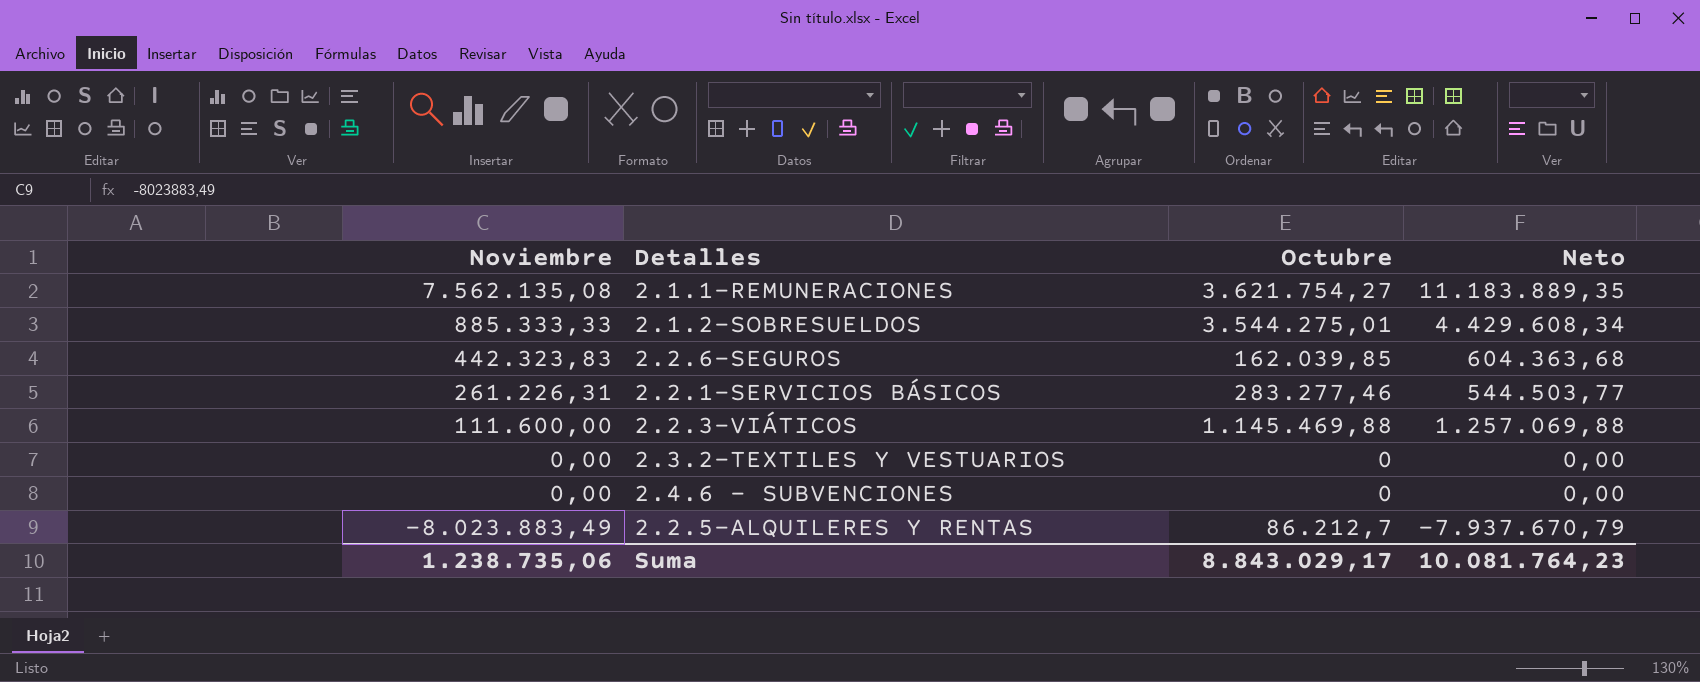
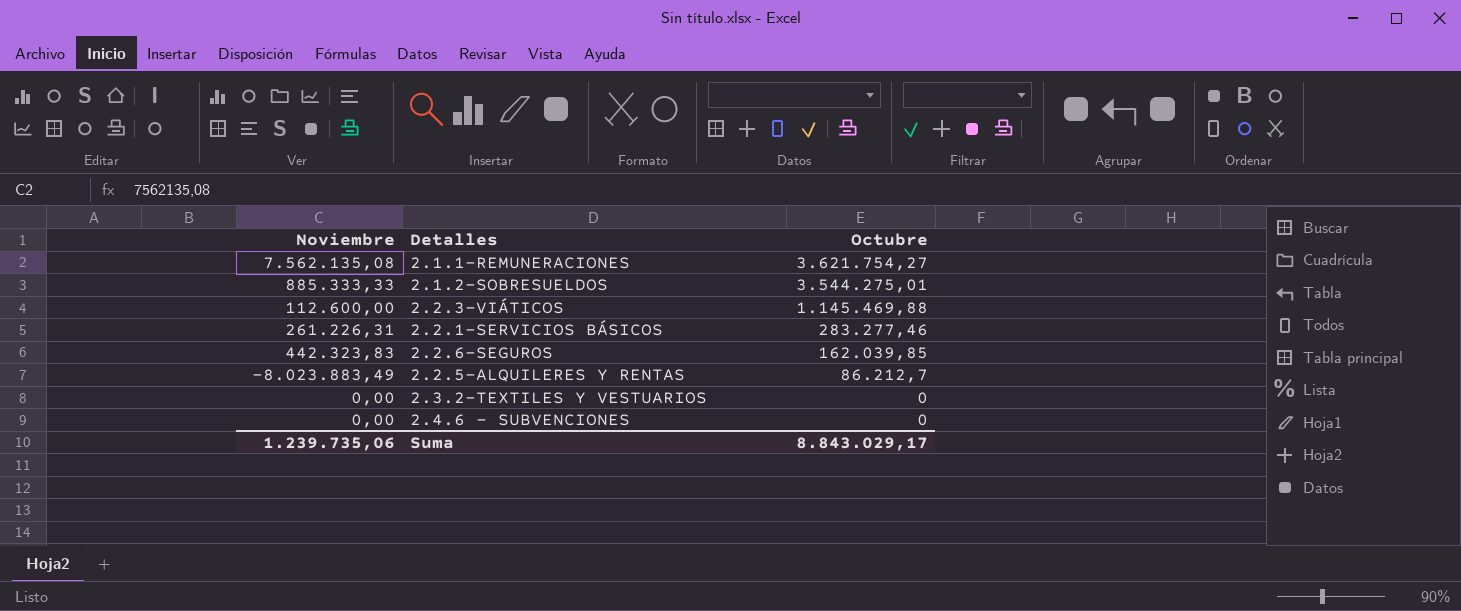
row order: Noviembre descending -> Octubre descending
column Neto | formula: [Noviembre] + [Octubre] -> none
2.2.3-VIÁTICOS | Noviembre: 111.600,00 -> 112.600,00
Suma | Noviembre: 1.238.735,06 -> 1.239.735,06

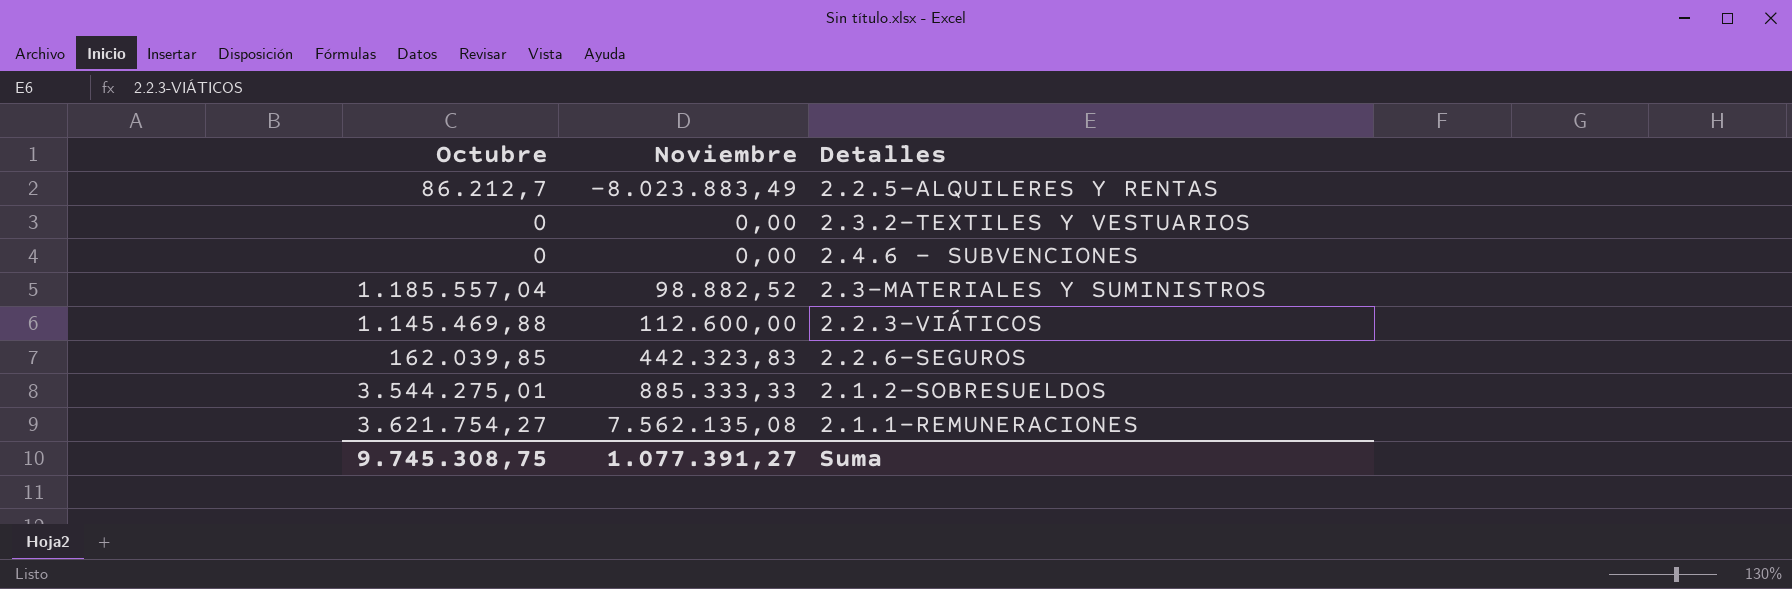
row order: Octubre descending -> Noviembre ascending
column Octubre | position: 3 -> 1
row 2.2.1-SERVICIOS BÁSICOS: 261.226,31 | 283.277,46 -> none
row 2.3-MATERIALES Y SUMINISTROS: none -> 1.185.557,04 | 98.882,52
Suma | Octubre: 8.843.029,17 -> 9.745.308,75
Suma | Noviembre: 1.239.735,06 -> 1.077.391,27

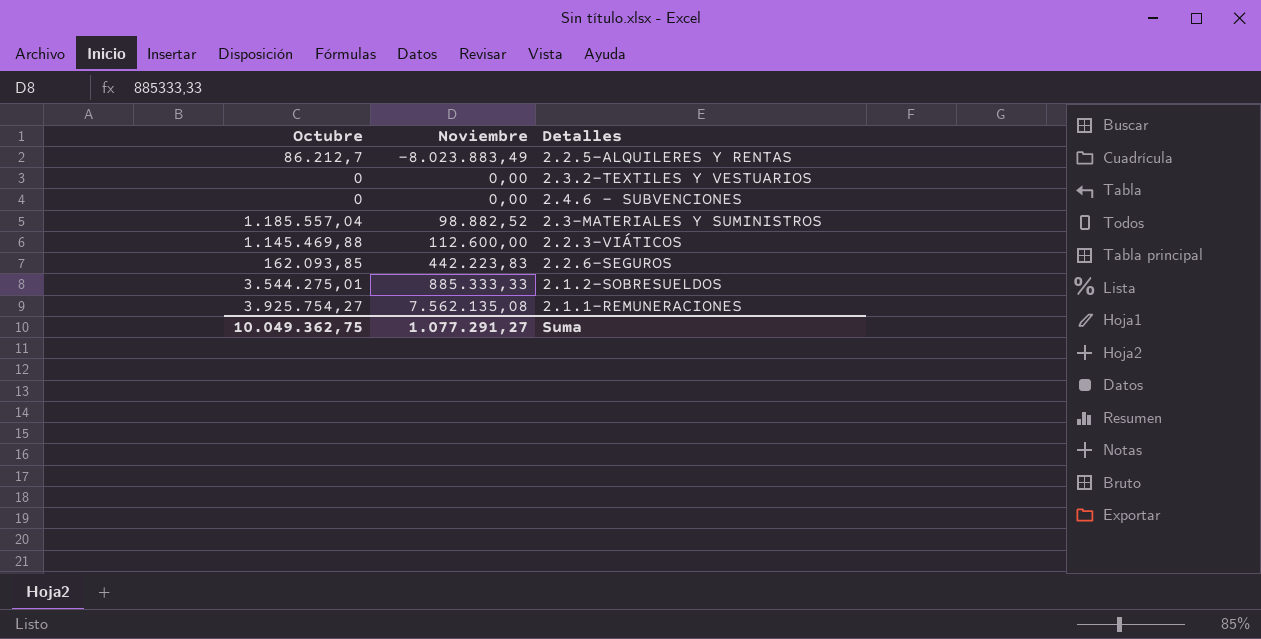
2.2.6-SEGUROS | Octubre: 162.039,85 -> 162.093,85
2.2.6-SEGUROS | Noviembre: 442.323,83 -> 442.223,83
2.1.1-REMUNERACIONES | Octubre: 3.621.754,27 -> 3.925.754,27
Suma | Octubre: 9.745.308,75 -> 10.049.362,75
Suma | Noviembre: 1.077.391,27 -> 1.077.291,27

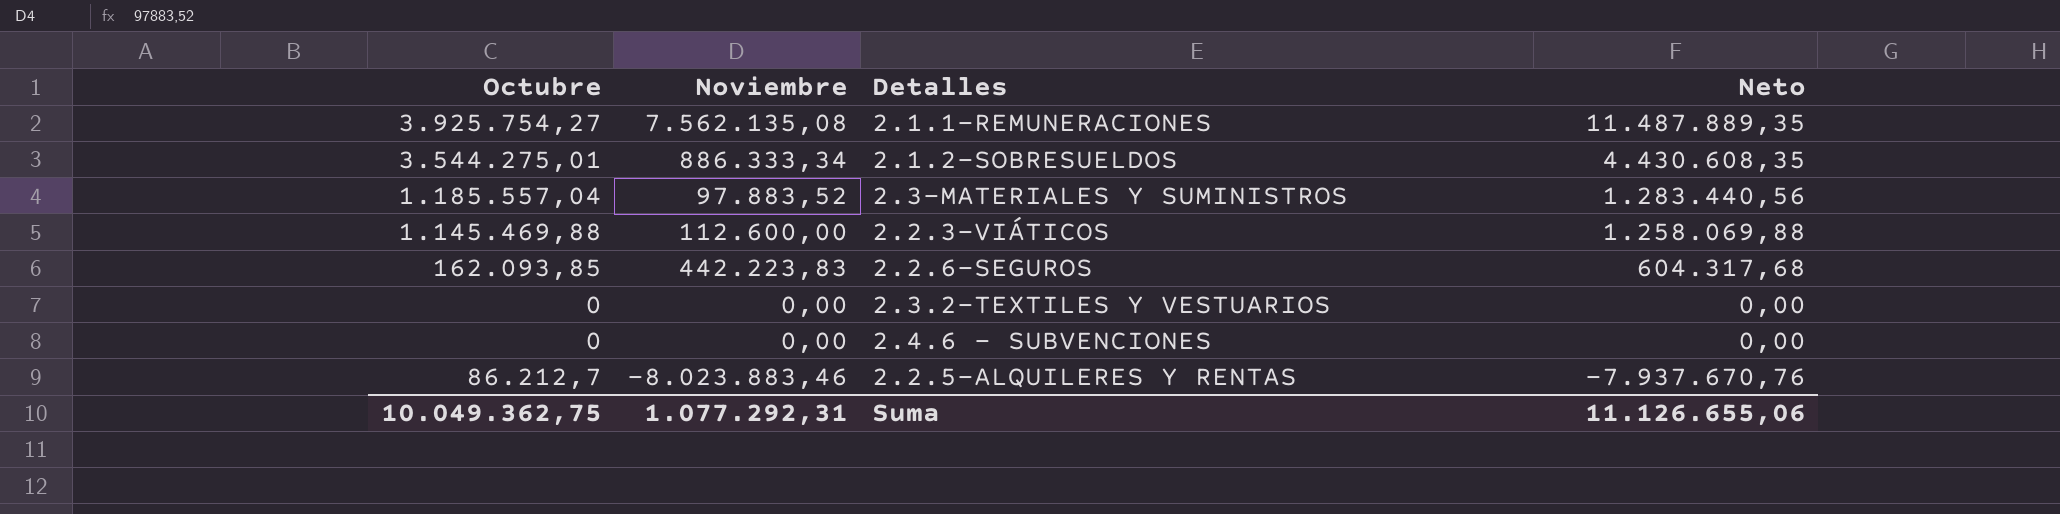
row order: Noviembre ascending -> Neto descending
column Neto | formula: none -> [Octubre] + [Noviembre]
2.1.2-SOBRESUELDOS | Noviembre: 885.333,33 -> 886.333,34
2.3-MATERIALES Y SUMINISTROS | Noviembre: 98.882,52 -> 97.883,52
2.2.5-ALQUILERES Y RENTAS | Noviembre: -8.023.883,49 -> -8.023.883,46
Suma | Noviembre: 1.077.291,27 -> 1.077.292,31

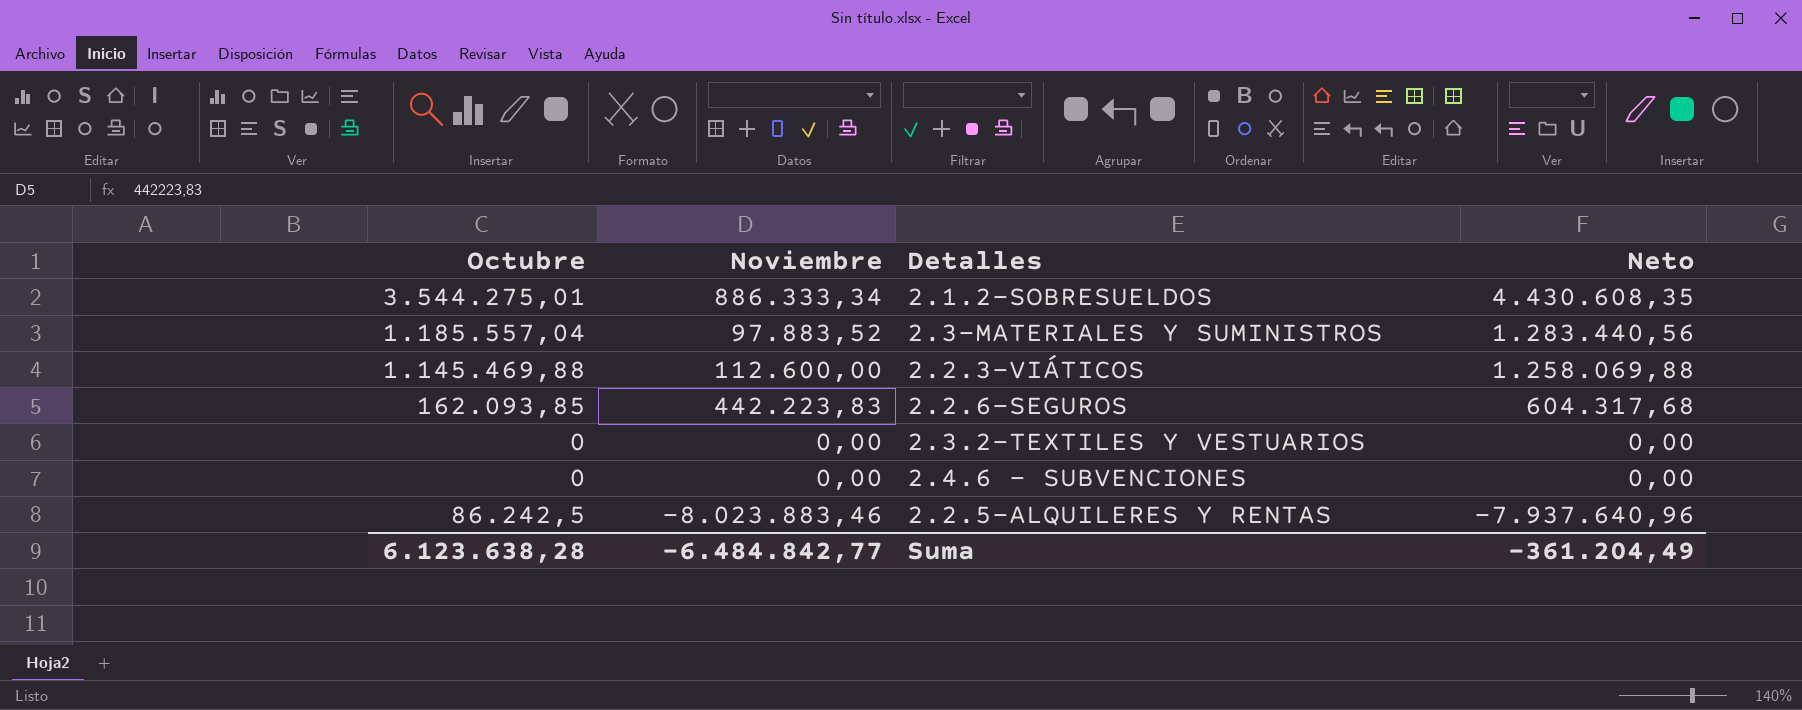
row 2.1.1-REMUNERACIONES: 3.925.754,27 | 7.562.135,08 | 11.487.889,35 -> none
2.2.5-ALQUILERES Y RENTAS | Octubre: 86.212,7 -> 86.242,5
2.2.5-ALQUILERES Y RENTAS | Neto: -7.937.670,76 -> -7.937.640,96
Suma | Octubre: 10.049.362,75 -> 6.123.638,28
Suma | Noviembre: 1.077.292,31 -> -6.484.842,77
Suma | Neto: 11.126.655,06 -> -361.204,49

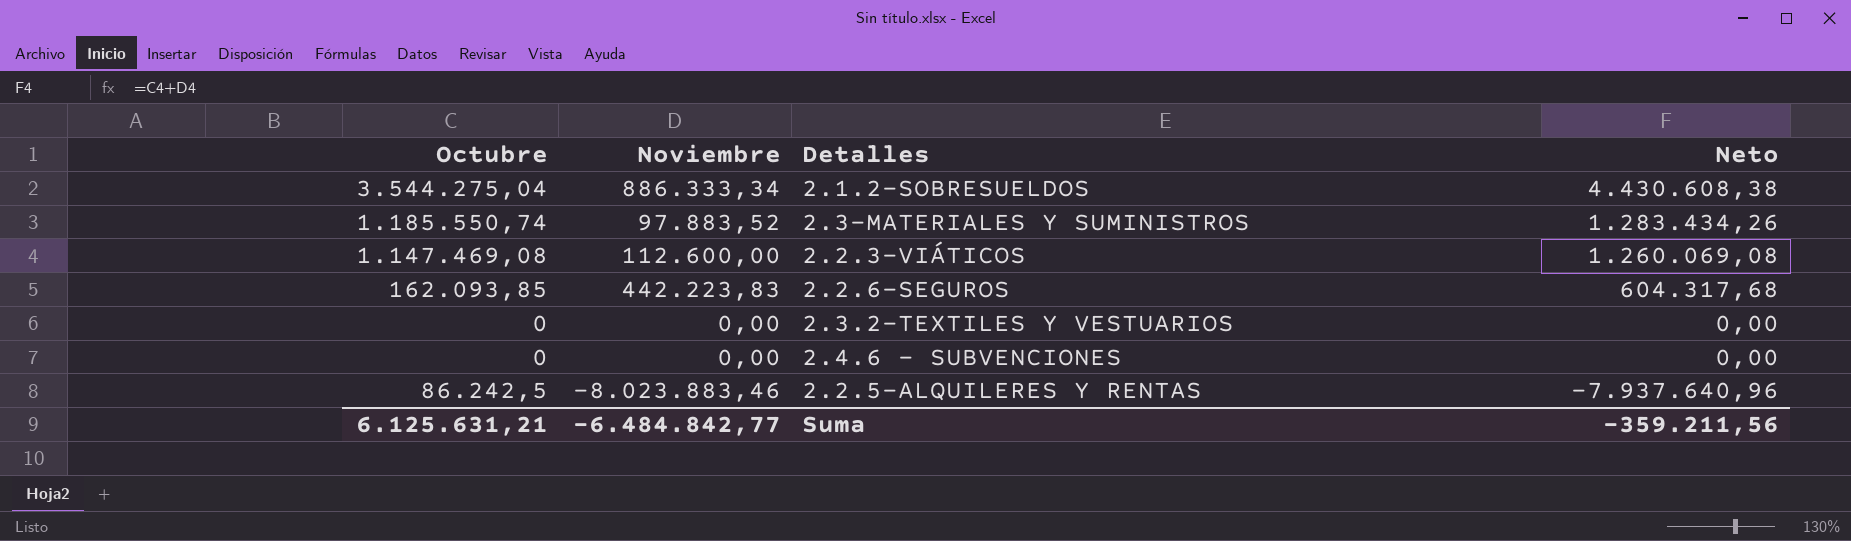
2.1.2-SOBRESUELDOS | Octubre: 3.544.275,01 -> 3.544.275,04
2.1.2-SOBRESUELDOS | Neto: 4.430.608,35 -> 4.430.608,38
2.3-MATERIALES Y SUMINISTROS | Octubre: 1.185.557,04 -> 1.185.550,74
2.3-MATERIALES Y SUMINISTROS | Neto: 1.283.440,56 -> 1.283.434,26
2.2.3-VIÁTICOS | Octubre: 1.145.469,88 -> 1.147.469,08
2.2.3-VIÁTICOS | Neto: 1.258.069,88 -> 1.260.069,08
Suma | Octubre: 6.123.638,28 -> 6.125.631,21
Suma | Neto: -361.204,49 -> -359.211,56

